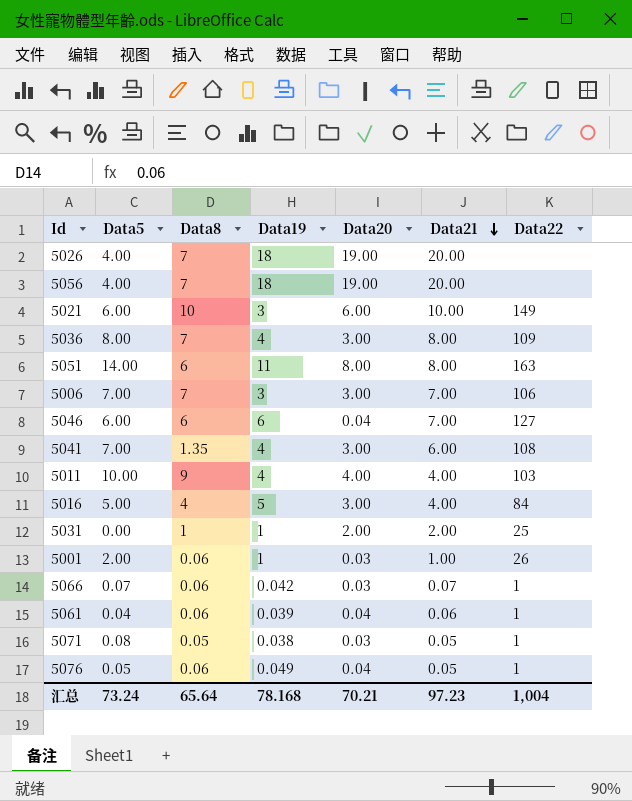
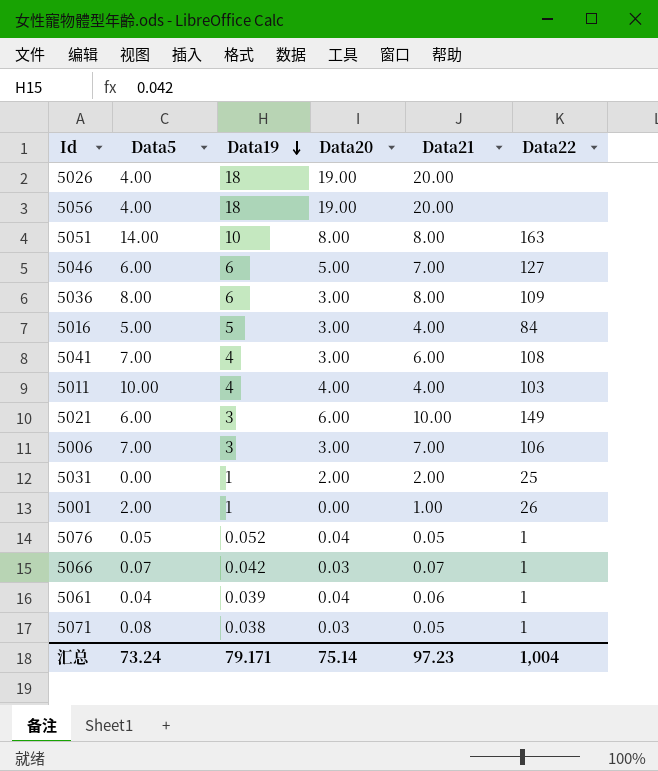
row order: Data21 descending -> Data19 descending
column Data8 | position: 3 -> none
5051 | Data19: 11 -> 10
5046 | Data20: 0.04 -> 5.00
5036 | Data19: 4 -> 6
5001 | Data20: 0.03 -> 0.00
5076 | Data19: 0.049 -> 0.052
汇总 | Data19: 78.168 -> 79.171
汇总 | Data20: 70.21 -> 75.14

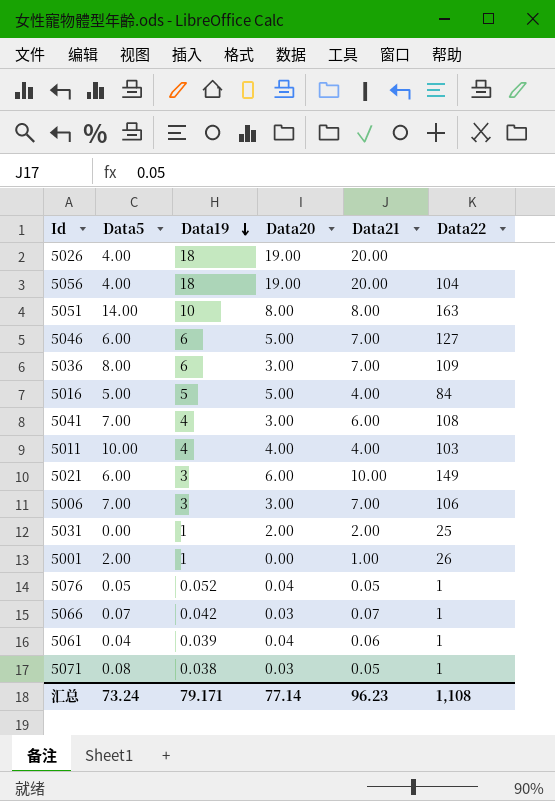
5056 | Data22: none -> 104
5036 | Data21: 8.00 -> 7.00
5016 | Data20: 3.00 -> 5.00
汇总 | Data20: 75.14 -> 77.14
汇总 | Data21: 97.23 -> 96.23
汇总 | Data22: 1,004 -> 1,108

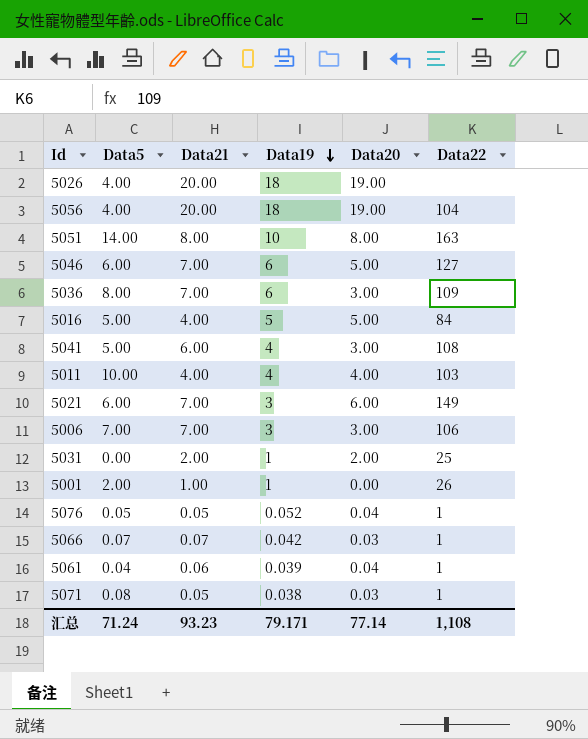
column Data21 | position: 5 -> 3
5041 | Data5: 7.00 -> 5.00
5021 | Data21: 10.00 -> 7.00
汇总 | Data5: 73.24 -> 71.24
汇总 | Data21: 96.23 -> 93.23

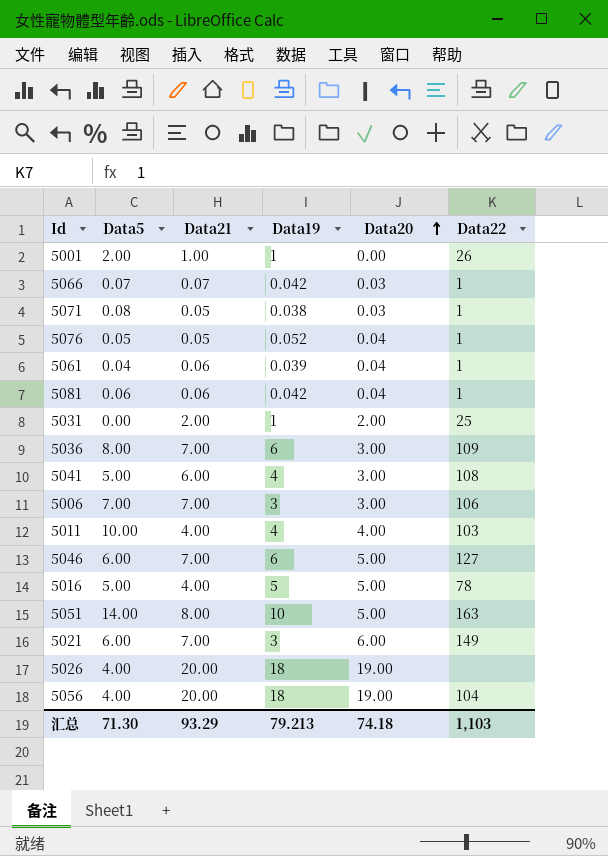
row order: Data19 descending -> Data20 ascending
row 5081: none -> 0.06 | 0.06 | 0.042 | 0.04 | 1
5016 | Data22: 84 -> 78
5051 | Data20: 8.00 -> 5.00
汇总 | Data5: 71.24 -> 71.30
汇总 | Data21: 93.23 -> 93.29
汇总 | Data19: 79.171 -> 79.213
汇总 | Data20: 77.14 -> 74.18
汇总 | Data22: 1,108 -> 1,103

